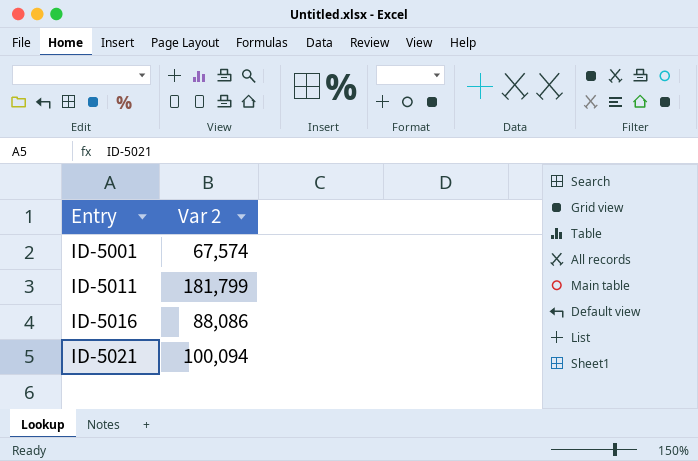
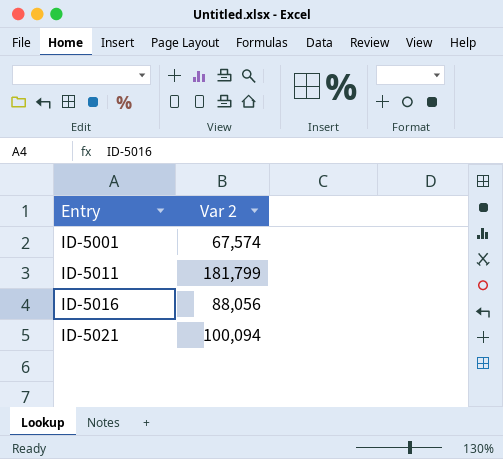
ID-5016 | Var 2: 88,086 -> 88,056

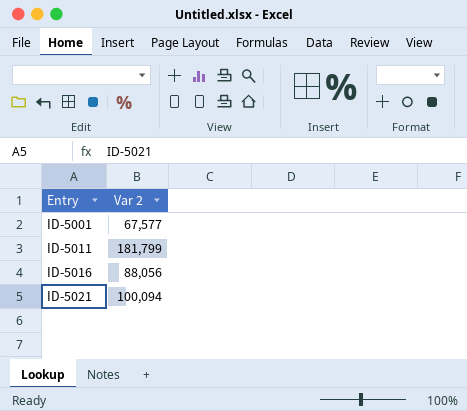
ID-5001 | Var 2: 67,574 -> 67,577

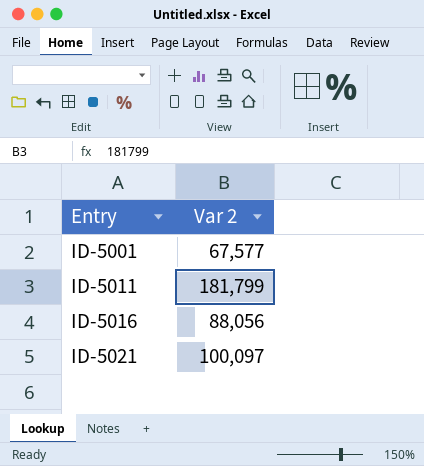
ID-5021 | Var 2: 100,094 -> 100,097

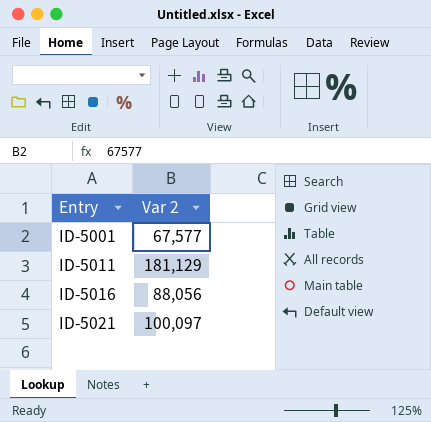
ID-5011 | Var 2: 181,799 -> 181,129

